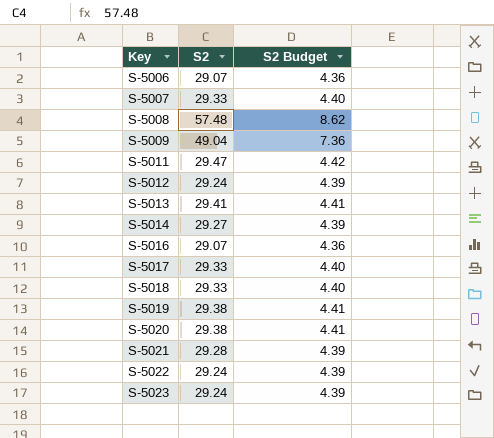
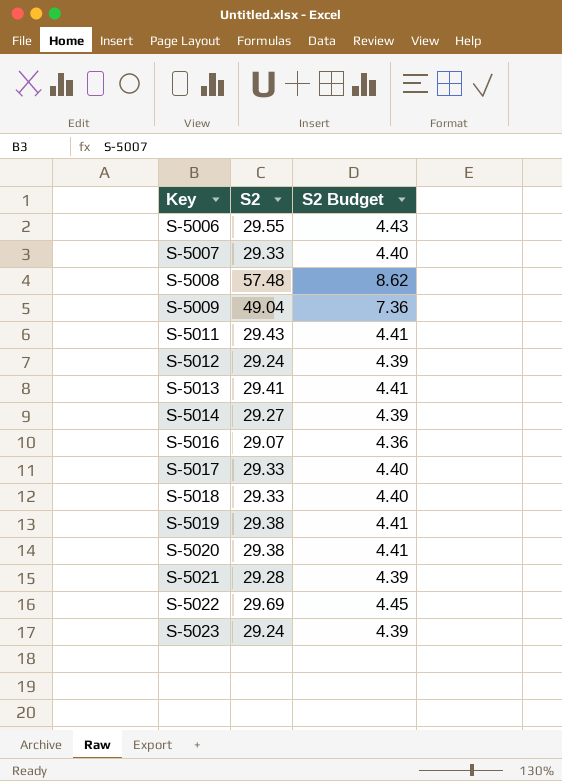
S-5006 | S2: 29.07 -> 29.55
S-5006 | S2 Budget: 4.36 -> 4.43
S-5011 | S2: 29.47 -> 29.43
S-5011 | S2 Budget: 4.42 -> 4.41
S-5022 | S2: 29.24 -> 29.69
S-5022 | S2 Budget: 4.39 -> 4.45

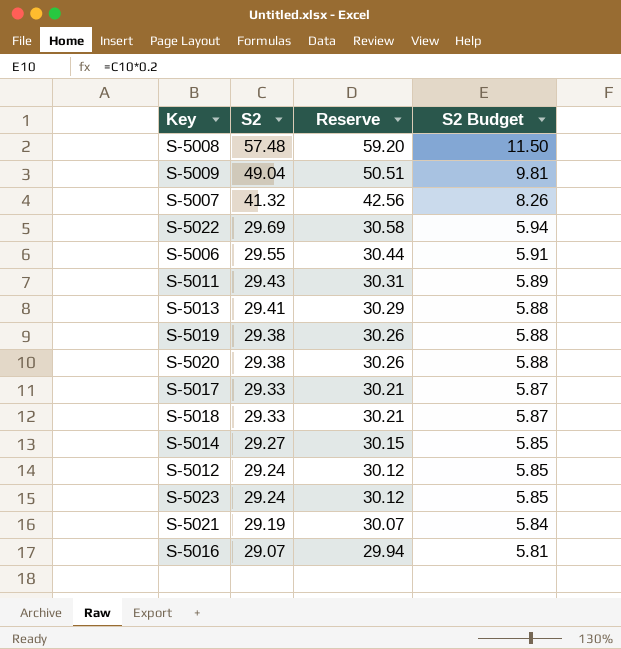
row order: Key ascending -> S2 descending
column Reserve | formula: none -> [S2] * 1.03
column S2 Budget | formula: [S2] * 0.15 -> [S2] * 0.2
S-5007 | S2: 29.33 -> 41.32
S-5021 | S2: 29.28 -> 29.19

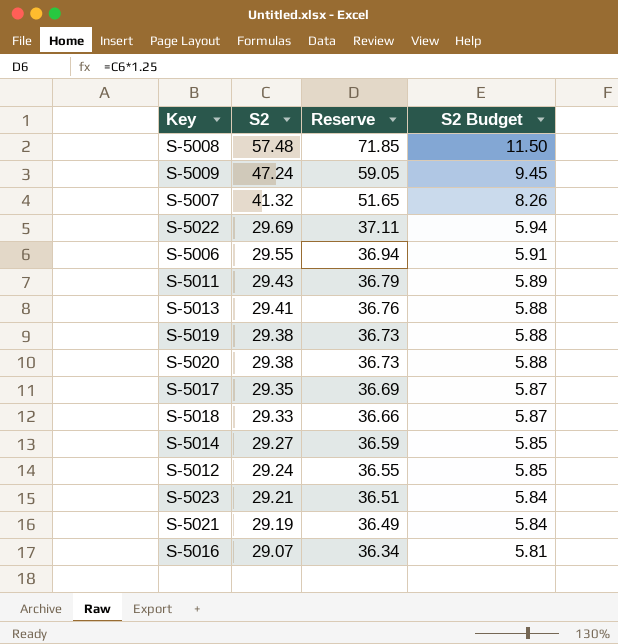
column Reserve | formula: [S2] * 1.03 -> [S2] * 1.25
S-5009 | S2: 49.04 -> 47.24
S-5009 | S2 Budget: 9.81 -> 9.45
S-5017 | S2: 29.33 -> 29.35
S-5023 | S2: 29.24 -> 29.21
S-5023 | S2 Budget: 5.85 -> 5.84

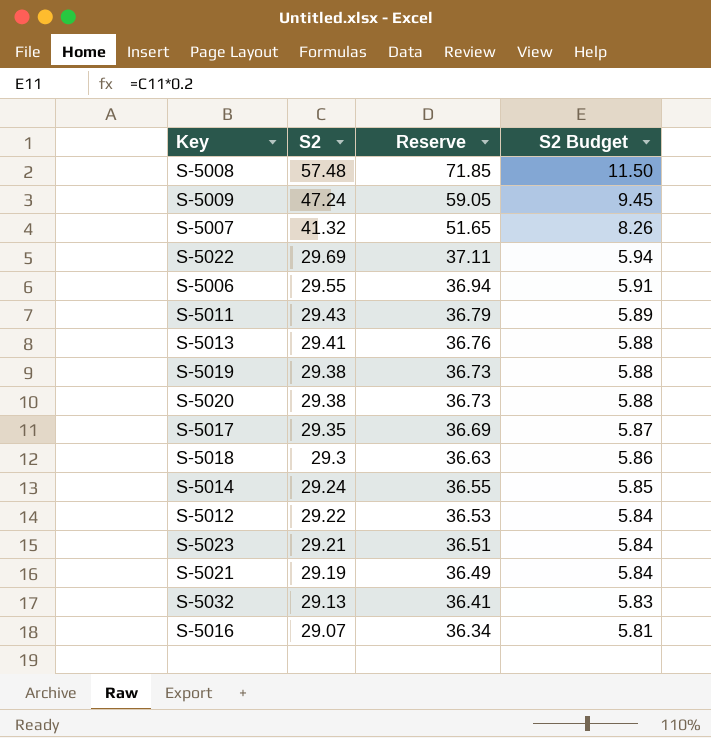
S-5018 | S2: 29.33 -> 29.3
S-5018 | Reserve: 36.66 -> 36.63
S-5018 | S2 Budget: 5.87 -> 5.86
S-5014 | S2: 29.27 -> 29.24
S-5014 | Reserve: 36.59 -> 36.55
S-5012 | S2: 29.24 -> 29.22
S-5012 | Reserve: 36.55 -> 36.53
S-5012 | S2 Budget: 5.85 -> 5.84
row S-5032: none -> 29.13 | 36.41 | 5.83

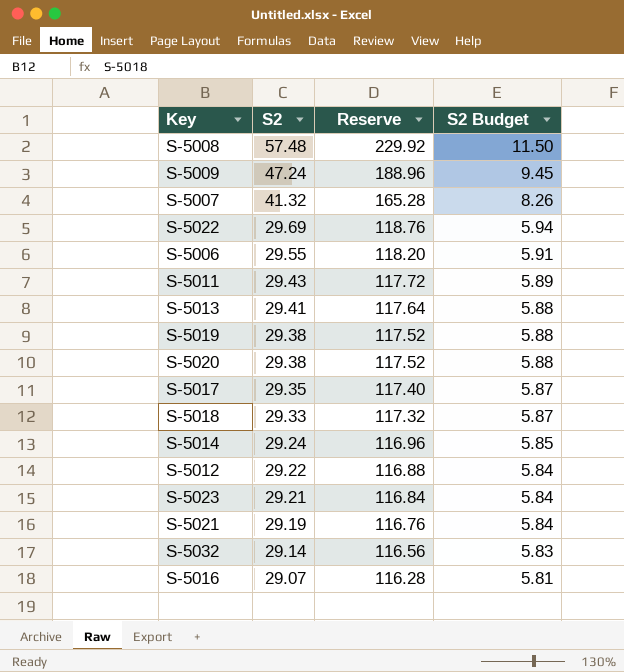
column Reserve | formula: [S2] * 1.25 -> [S2] * 4
S-5018 | S2: 29.3 -> 29.33
S-5018 | S2 Budget: 5.86 -> 5.87
S-5032 | S2: 29.13 -> 29.14

